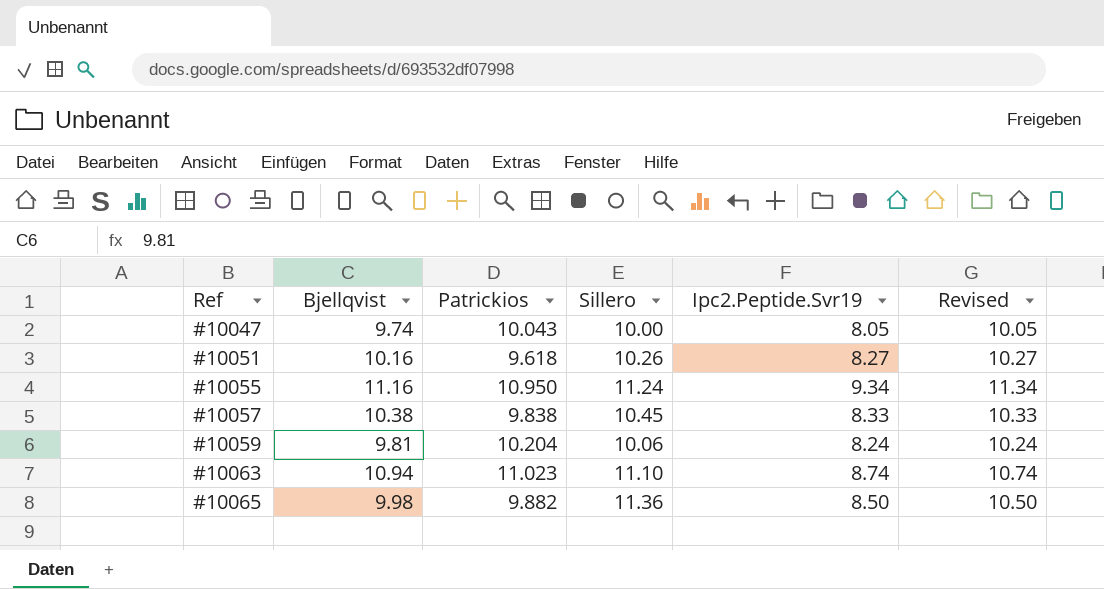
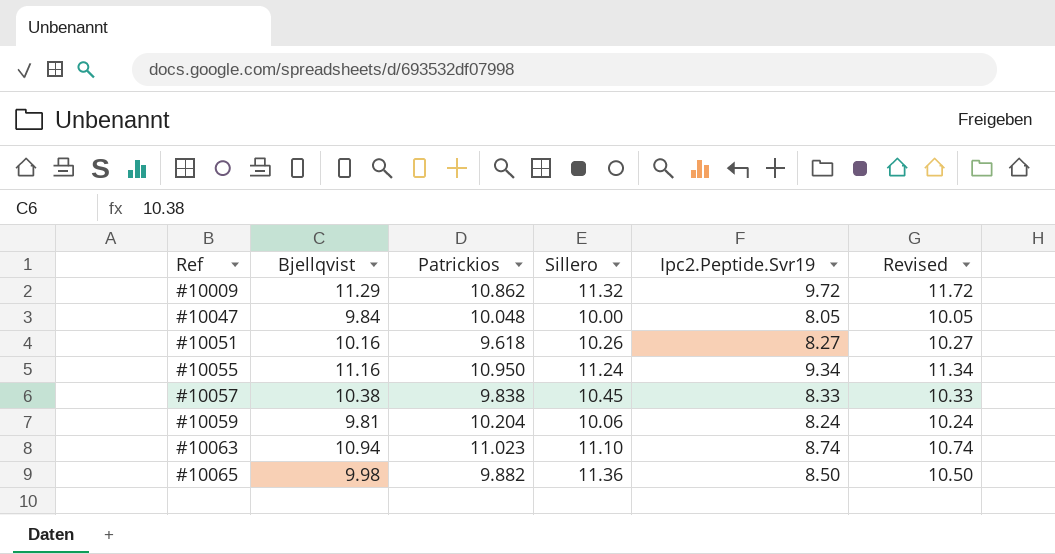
row #10009: none -> 11.29 | 10.862 | 11.32 | 9.72 | 11.72
#10047 | Bjellqvist: 9.74 -> 9.84
#10047 | Patrickios: 10.043 -> 10.048

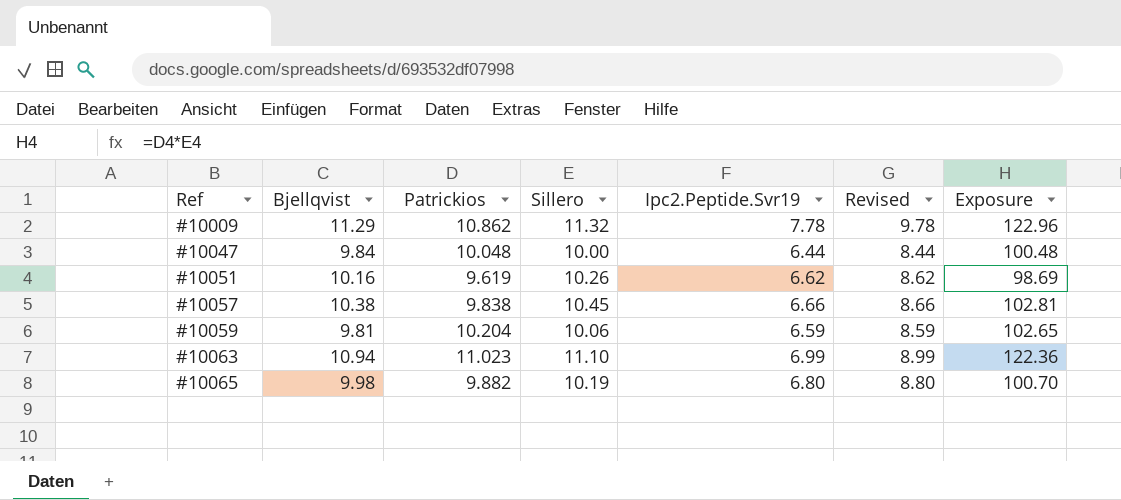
column Exposure | formula: none -> [Patrickios] * [Sillero]
row #10055: 11.16 | 10.950 | 11.24 | 9.34 | 11.34 -> none
#10009 | Ipc2.Peptide.Svr19: 9.72 -> 7.78
#10009 | Revised: 11.72 -> 9.78
#10047 | Ipc2.Peptide.Svr19: 8.05 -> 6.44
#10047 | Revised: 10.05 -> 8.44
#10051 | Patrickios: 9.618 -> 9.619
#10051 | Ipc2.Peptide.Svr19: 8.27 -> 6.62
#10051 | Revised: 10.27 -> 8.62
#10057 | Ipc2.Peptide.Svr19: 8.33 -> 6.66
#10057 | Revised: 10.33 -> 8.66
#10059 | Ipc2.Peptide.Svr19: 8.24 -> 6.59
#10059 | Revised: 10.24 -> 8.59
#10063 | Ipc2.Peptide.Svr19: 8.74 -> 6.99
#10063 | Revised: 10.74 -> 8.99
#10065 | Sillero: 11.36 -> 10.19
#10065 | Ipc2.Peptide.Svr19: 8.50 -> 6.80
#10065 | Revised: 10.50 -> 8.80

